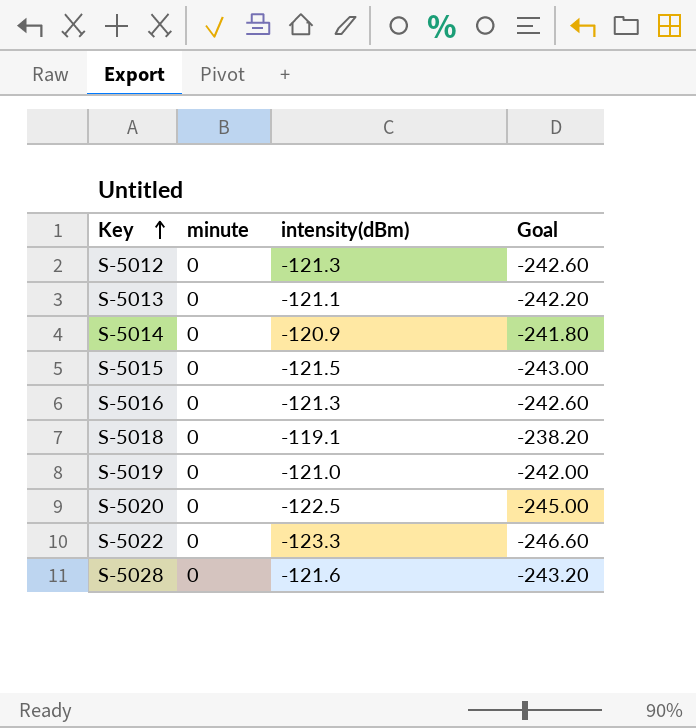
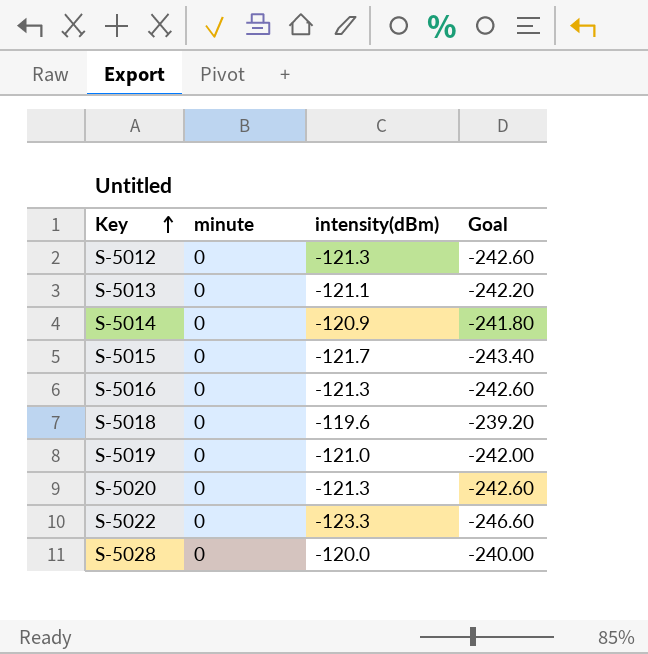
S-5015 | intensity(dBm): -121.5 -> -121.7
S-5015 | Goal: -243.00 -> -243.40
S-5018 | intensity(dBm): -119.1 -> -119.6
S-5018 | Goal: -238.20 -> -239.20
S-5020 | intensity(dBm): -122.5 -> -121.3
S-5020 | Goal: -245.00 -> -242.60
S-5028 | intensity(dBm): -121.6 -> -120.0
S-5028 | Goal: -243.20 -> -240.00

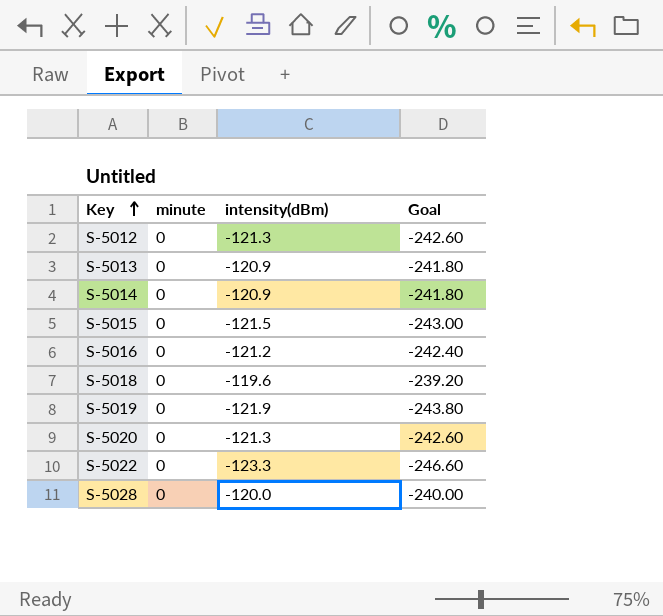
S-5013 | intensity(dBm): -121.1 -> -120.9
S-5013 | Goal: -242.20 -> -241.80
S-5015 | intensity(dBm): -121.7 -> -121.5
S-5015 | Goal: -243.40 -> -243.00
S-5016 | intensity(dBm): -121.3 -> -121.2
S-5016 | Goal: -242.60 -> -242.40
S-5019 | intensity(dBm): -121.0 -> -121.9
S-5019 | Goal: -242.00 -> -243.80

